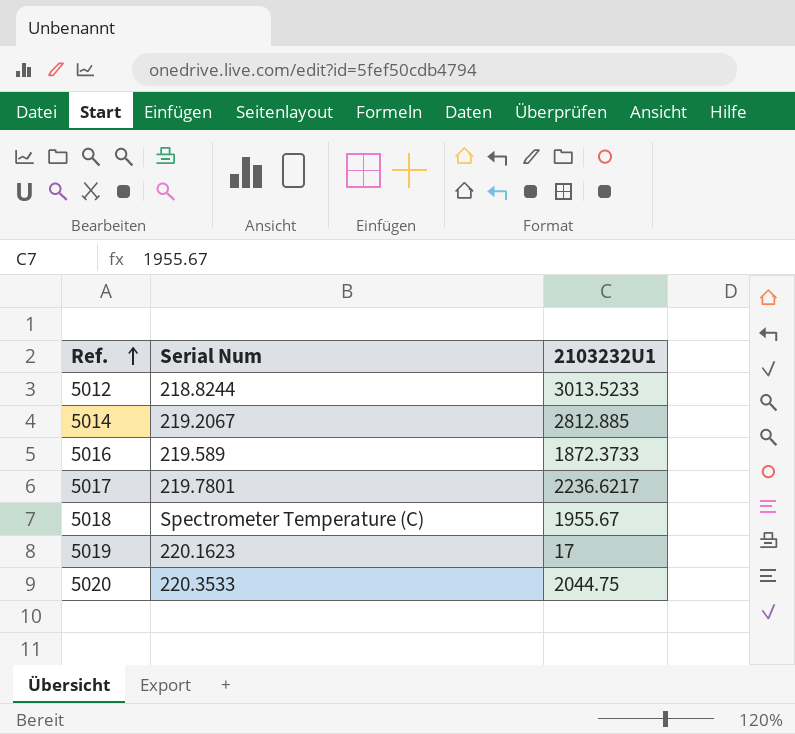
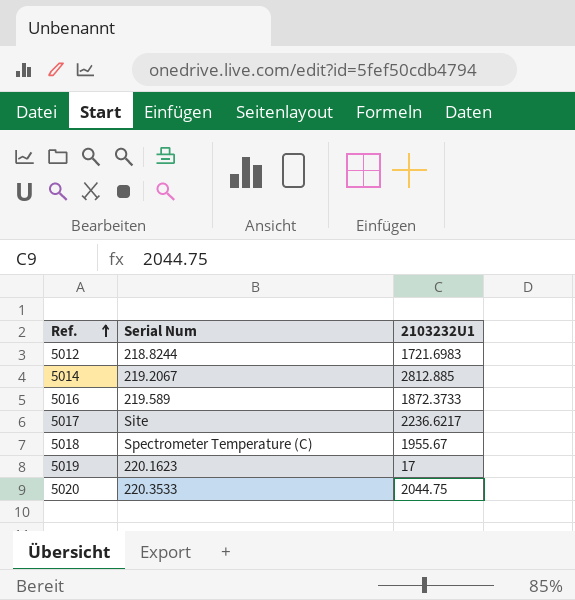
5012 | 2103232U1: 3013.5233 -> 1721.6983
5017 | Serial Num: 219.7801 -> Site

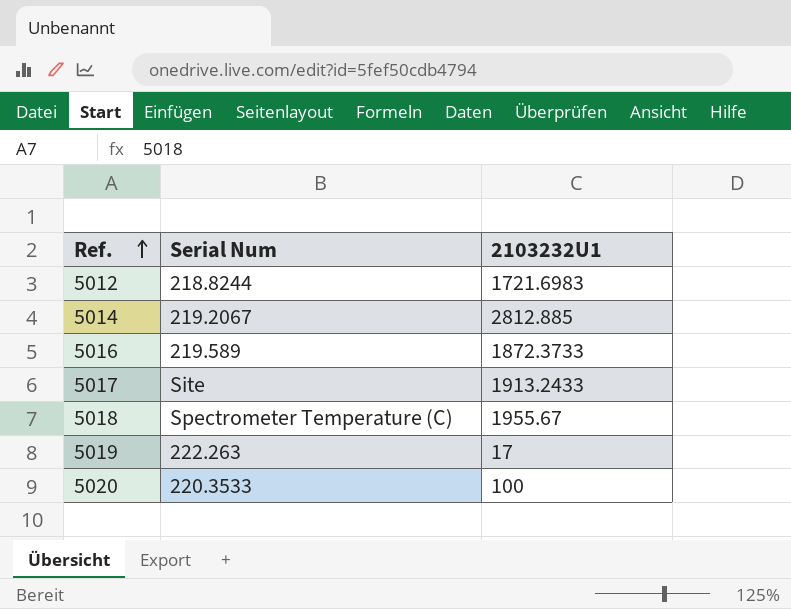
5017 | 2103232U1: 2236.6217 -> 1913.2433
5019 | Serial Num: 220.1623 -> 222.263
5020 | 2103232U1: 2044.75 -> 100

